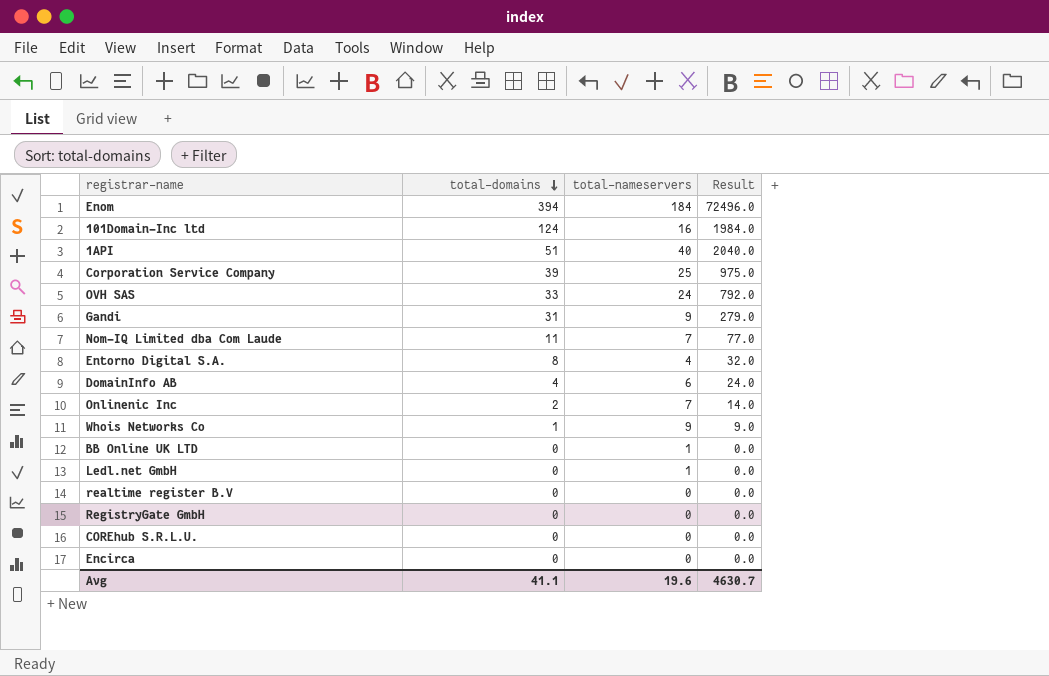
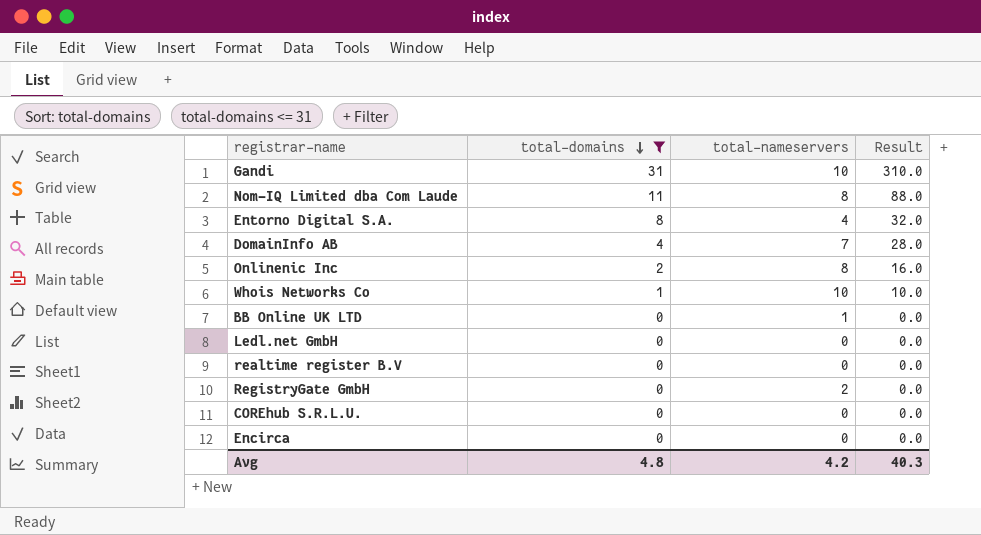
filter: none -> total-domains <= 31
Gandi | total-nameservers: 9 -> 10
Gandi | Result: 279.0 -> 310.0
Nom-IQ Limited dba Com Laude | total-nameservers: 7 -> 8
Nom-IQ Limited dba Com Laude | Result: 77.0 -> 88.0
DomainInfo AB | total-nameservers: 6 -> 7
DomainInfo AB | Result: 24.0 -> 28.0
Onlinenic Inc | total-nameservers: 7 -> 8
Onlinenic Inc | Result: 14.0 -> 16.0
Whois Networks Co | total-nameservers: 9 -> 10
Whois Networks Co | Result: 9.0 -> 10.0
Ledl.net GmbH | total-nameservers: 1 -> 0
RegistryGate GmbH | total-nameservers: 0 -> 2
Avg | total-domains: 41.1 -> 4.8
Avg | total-nameservers: 19.6 -> 4.2
Avg | Result: 4630.7 -> 40.3

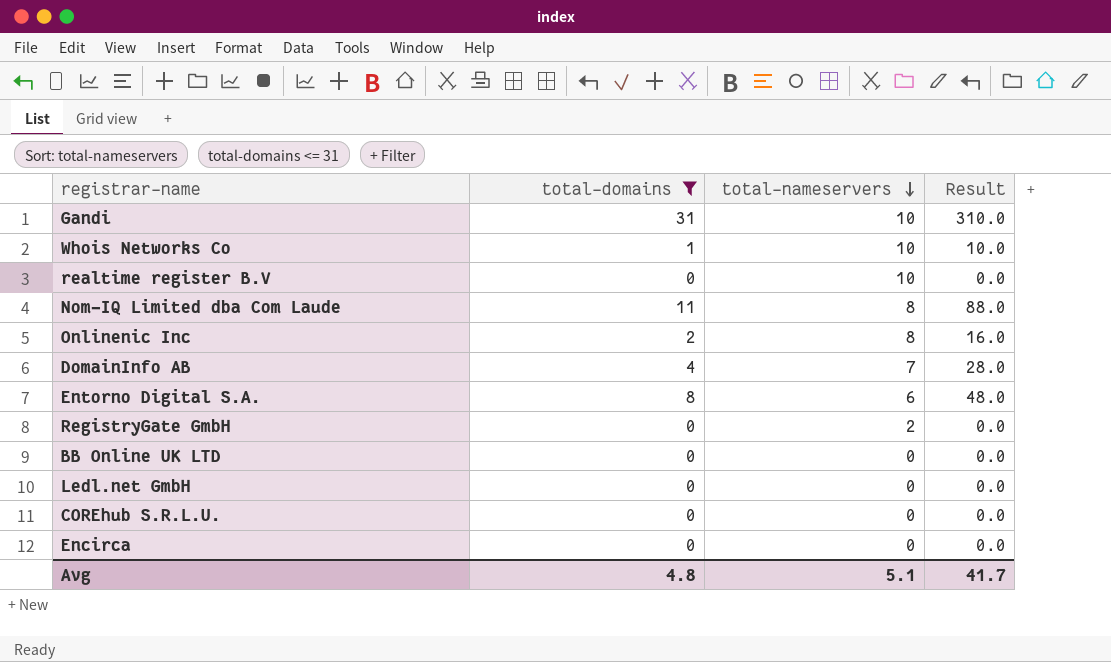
row order: total-domains descending -> total-nameservers descending
realtime register B.V | total-nameservers: 0 -> 10
Entorno Digital S.A. | total-nameservers: 4 -> 6
Entorno Digital S.A. | Result: 32.0 -> 48.0
BB Online UK LTD | total-nameservers: 1 -> 0
Avg | total-nameservers: 4.2 -> 5.1
Avg | Result: 40.3 -> 41.7

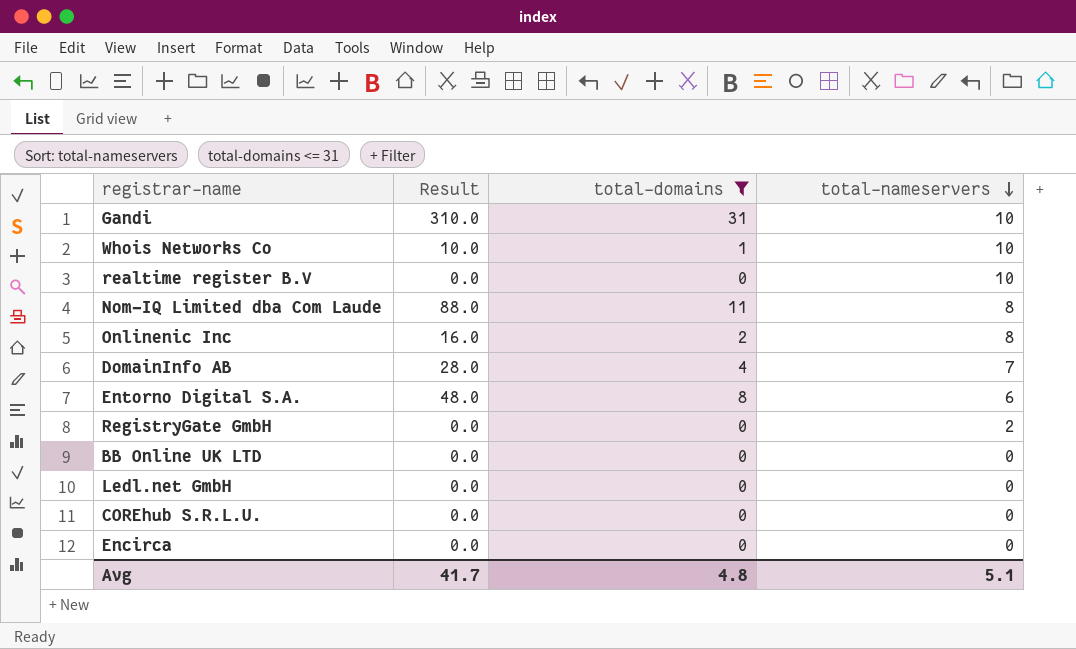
column Result | position: 4 -> 2

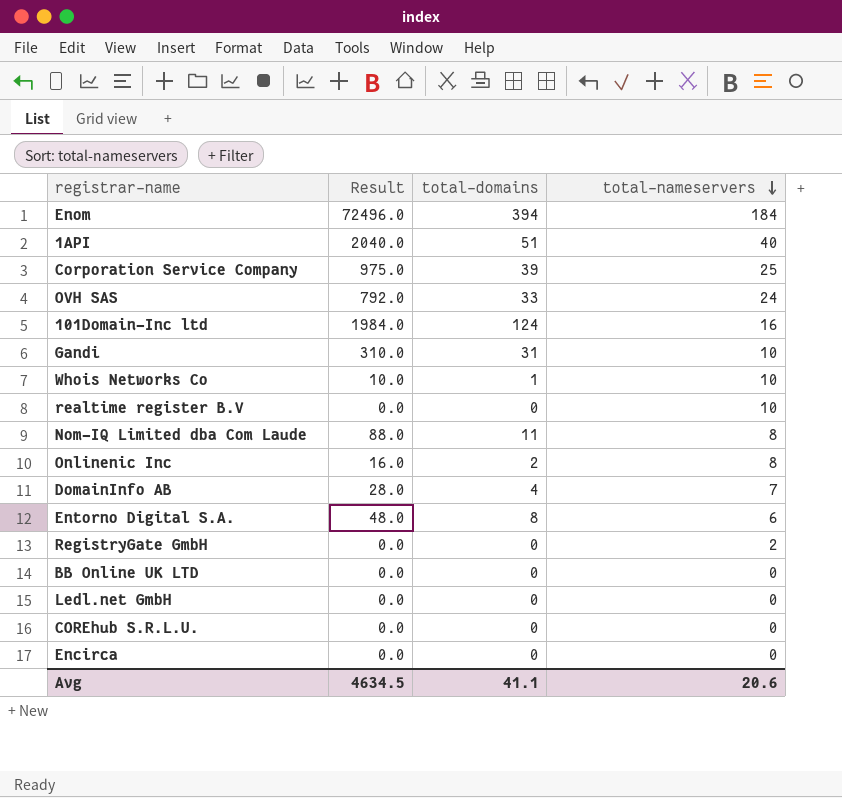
filter: total-domains <= 31 -> none
Avg | Result: 41.7 -> 4634.5
Avg | total-domains: 4.8 -> 41.1
Avg | total-nameservers: 5.1 -> 20.6

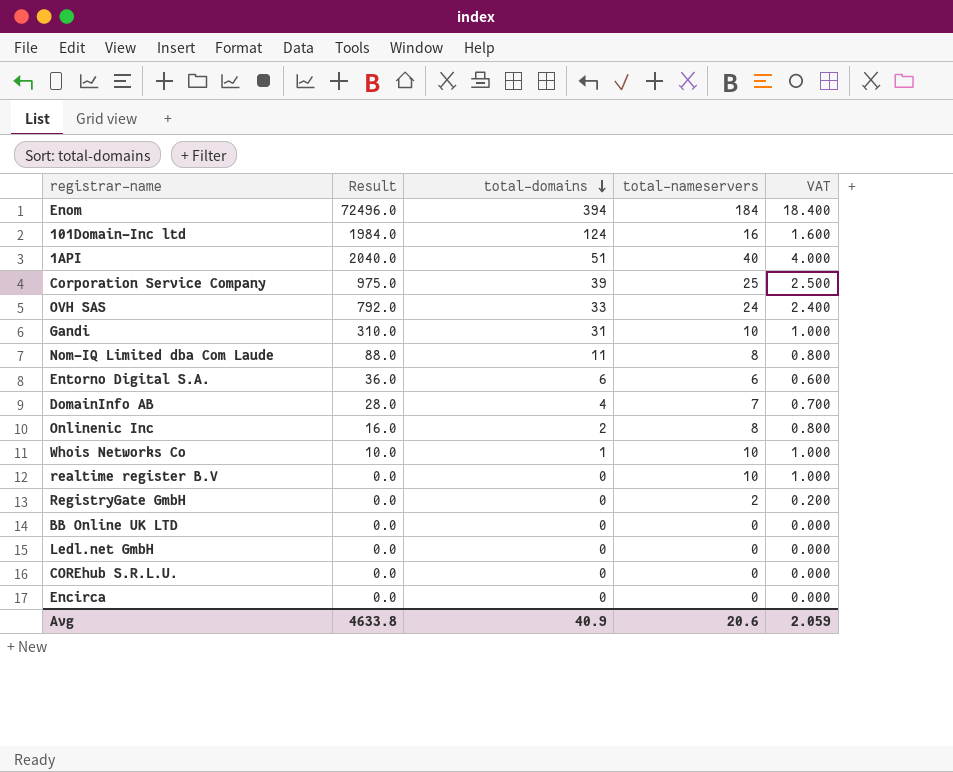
row order: total-nameservers descending -> total-domains descending
column VAT | formula: none -> [total-nameservers] * 0.1
Entorno Digital S.A. | Result: 48.0 -> 36.0
Entorno Digital S.A. | total-domains: 8 -> 6
Avg | Result: 4634.5 -> 4633.8
Avg | total-domains: 41.1 -> 40.9

